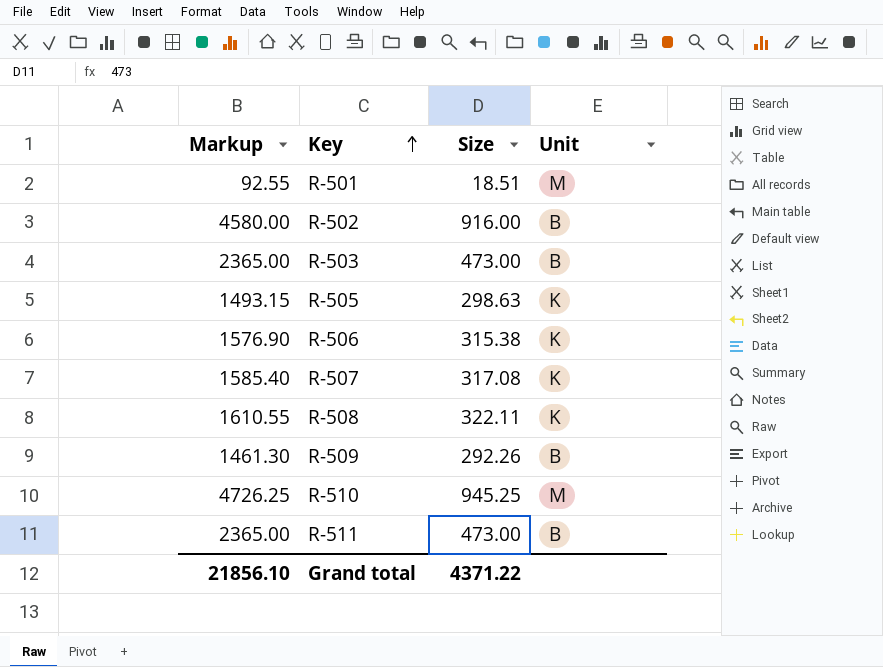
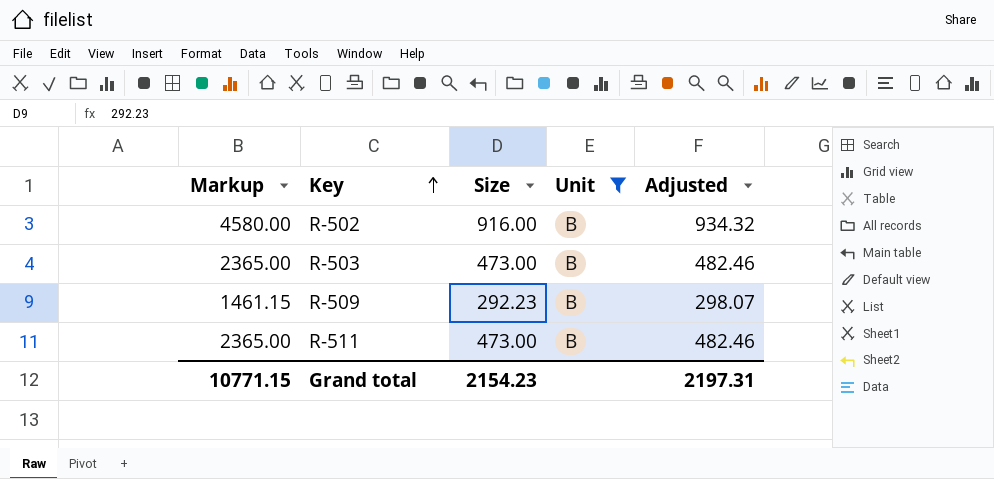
filter: none -> Unit = B
column Adjusted | formula: none -> [Size] * 1.02
R-509 | Markup: 1461.30 -> 1461.15
R-509 | Size: 292.26 -> 292.23
Grand total | Markup: 21856.10 -> 10771.15
Grand total | Size: 4371.22 -> 2154.23

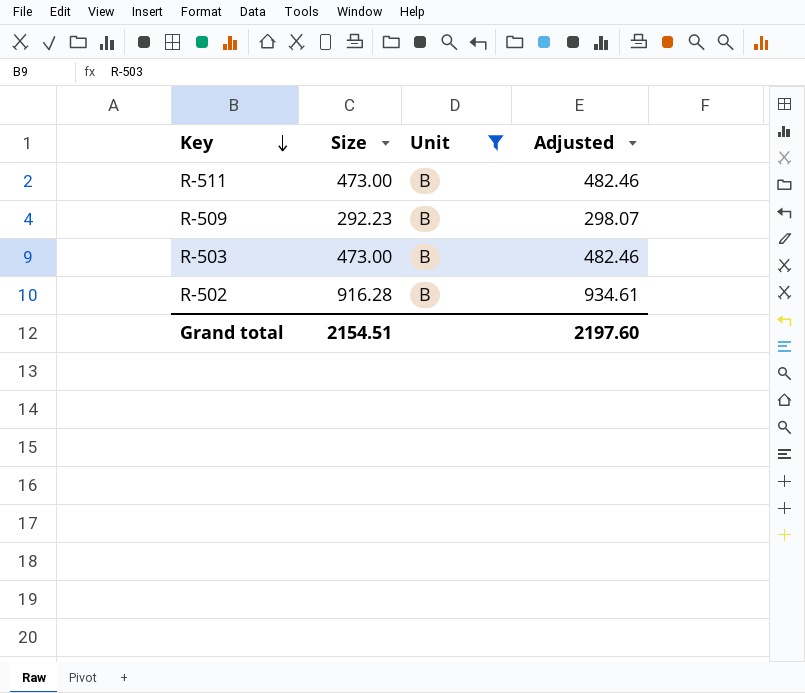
row order: Key ascending -> Key descending
column Markup | formula: [Size] * 5 -> none
R-502 | Size: 916.00 -> 916.28
R-502 | Adjusted: 934.32 -> 934.61
Grand total | Size: 2154.23 -> 2154.51
Grand total | Adjusted: 2197.31 -> 2197.60

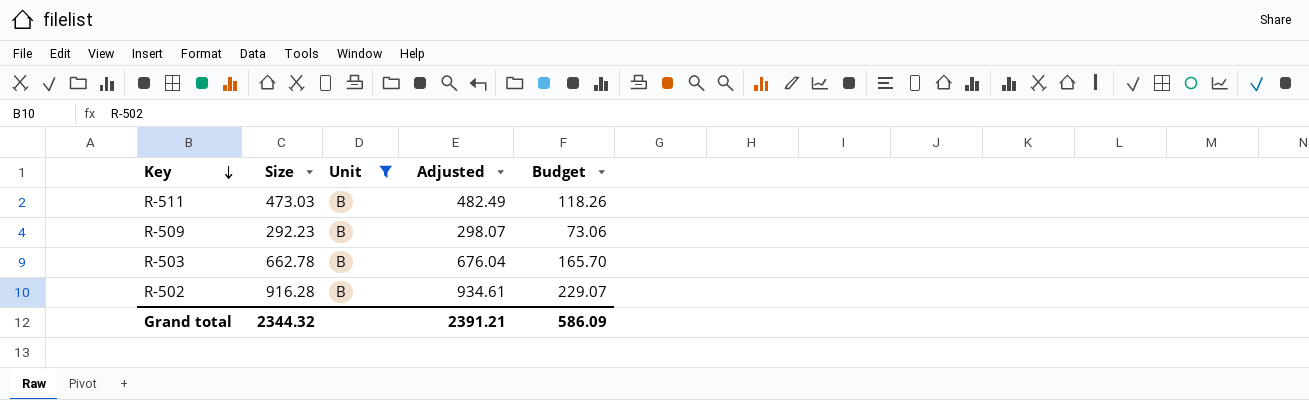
column Budget | formula: none -> [Size] * 0.25
R-511 | Size: 473.00 -> 473.03
R-511 | Adjusted: 482.46 -> 482.49
R-503 | Size: 473.00 -> 662.78
R-503 | Adjusted: 482.46 -> 676.04
Grand total | Size: 2154.51 -> 2344.32
Grand total | Adjusted: 2197.60 -> 2391.21

